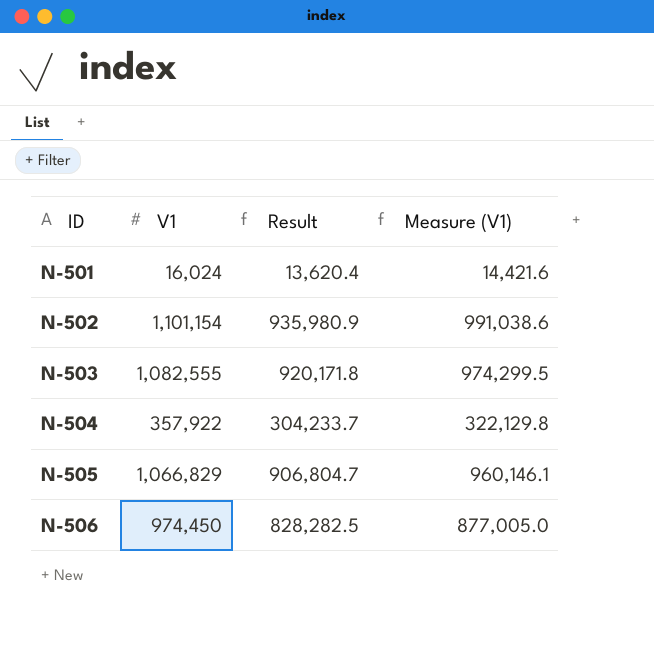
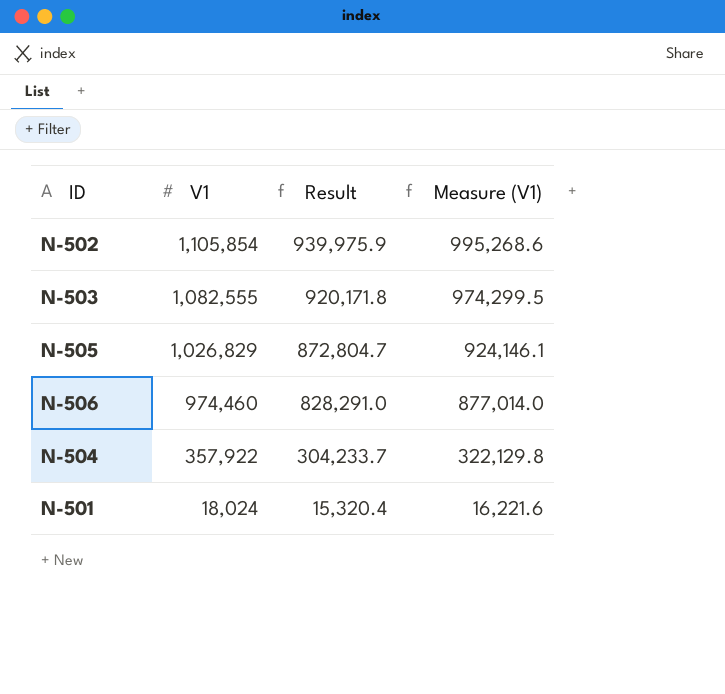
row order: ID ascending -> V1 descending
N-502 | V1: 1,101,154 -> 1,105,854
N-502 | Result: 935,980.9 -> 939,975.9
N-502 | Measure (V1): 991,038.6 -> 995,268.6
N-505 | V1: 1,066,829 -> 1,026,829
N-505 | Result: 906,804.7 -> 872,804.7
N-505 | Measure (V1): 960,146.1 -> 924,146.1
N-506 | V1: 974,450 -> 974,460
N-506 | Result: 828,282.5 -> 828,291.0
N-506 | Measure (V1): 877,005.0 -> 877,014.0
N-501 | V1: 16,024 -> 18,024
N-501 | Result: 13,620.4 -> 15,320.4
N-501 | Measure (V1): 14,421.6 -> 16,221.6

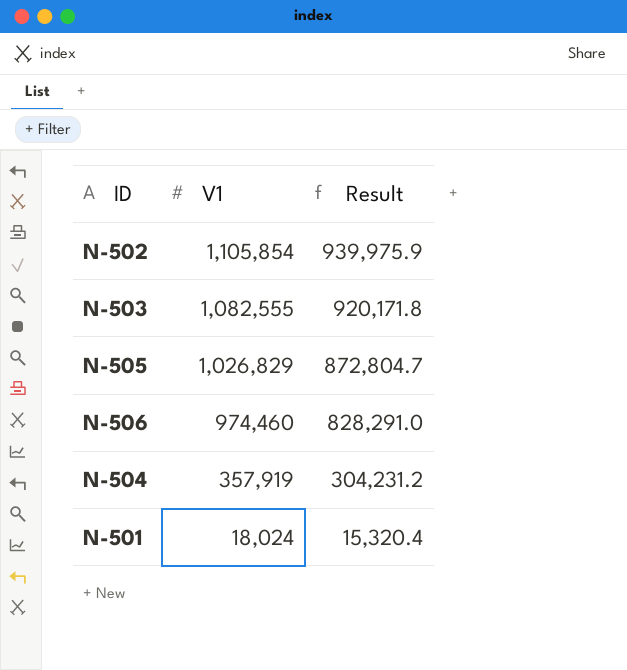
column Measure (V1) | formula: [V1] * 0.9 -> none
N-504 | V1: 357,922 -> 357,919
N-504 | Result: 304,233.7 -> 304,231.2

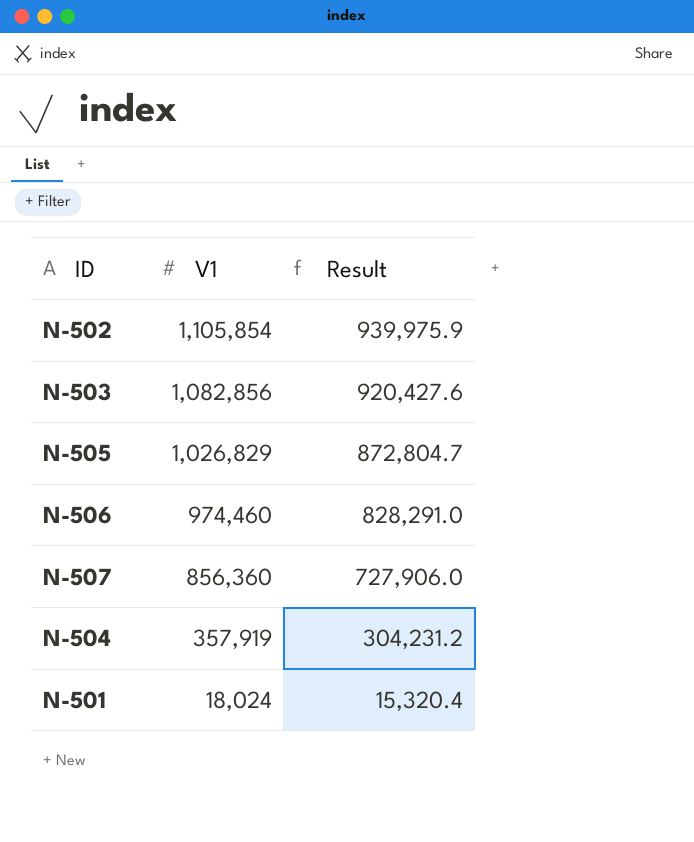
N-503 | V1: 1,082,555 -> 1,082,856
N-503 | Result: 920,171.8 -> 920,427.6
row N-507: none -> 856,360 | 727,906.0

